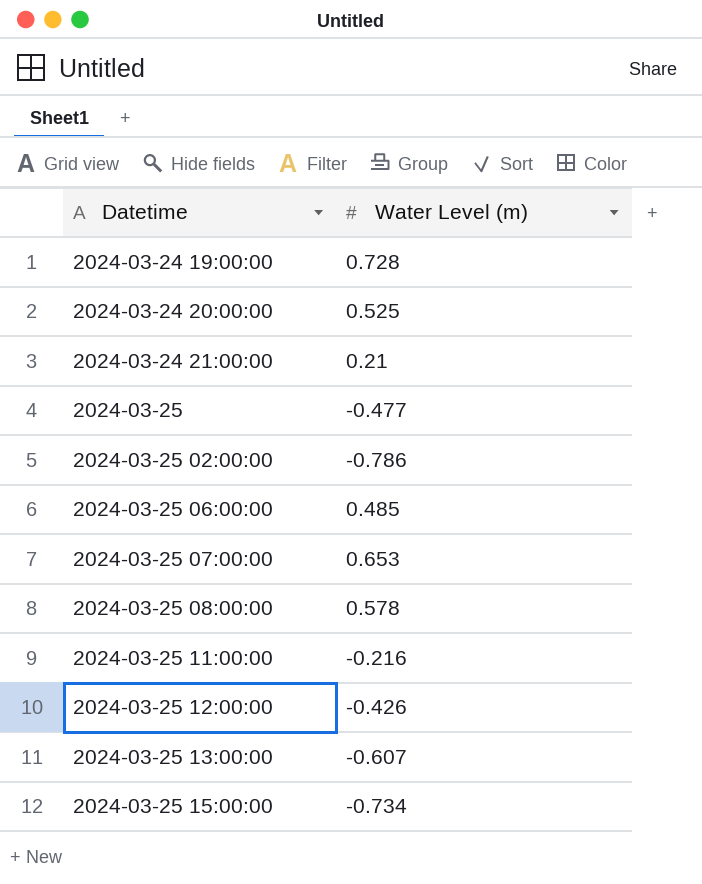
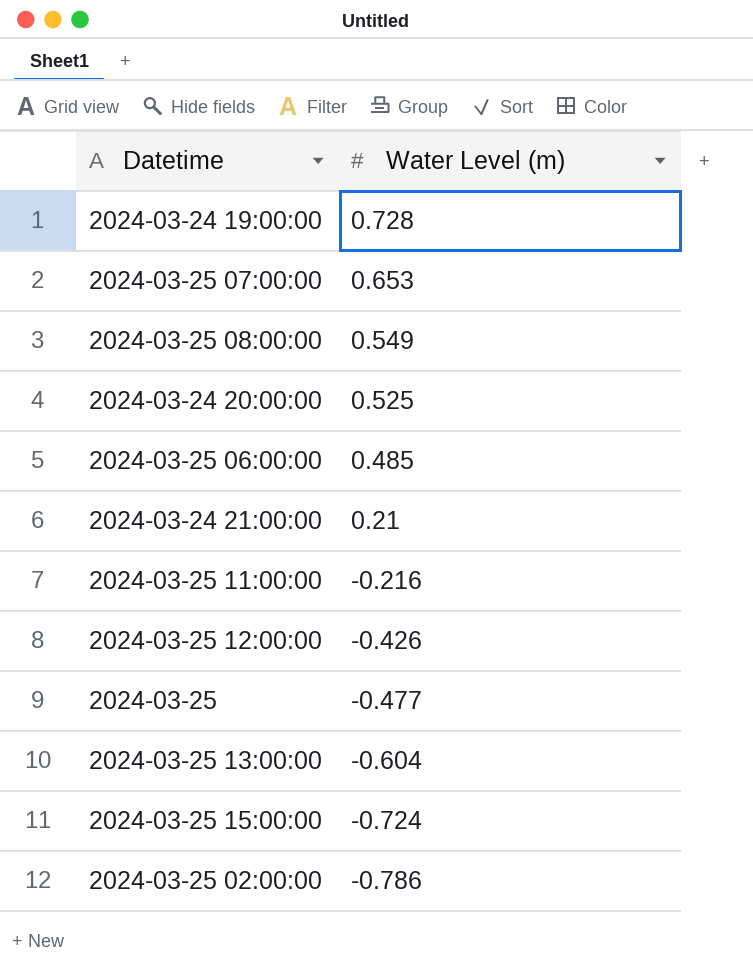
row order: Datetime ascending -> Water Level (m) descending
2024-03-25 08:00:00 | Water Level (m): 0.578 -> 0.549
2024-03-25 13:00:00 | Water Level (m): -0.607 -> -0.604
2024-03-25 15:00:00 | Water Level (m): -0.734 -> -0.724

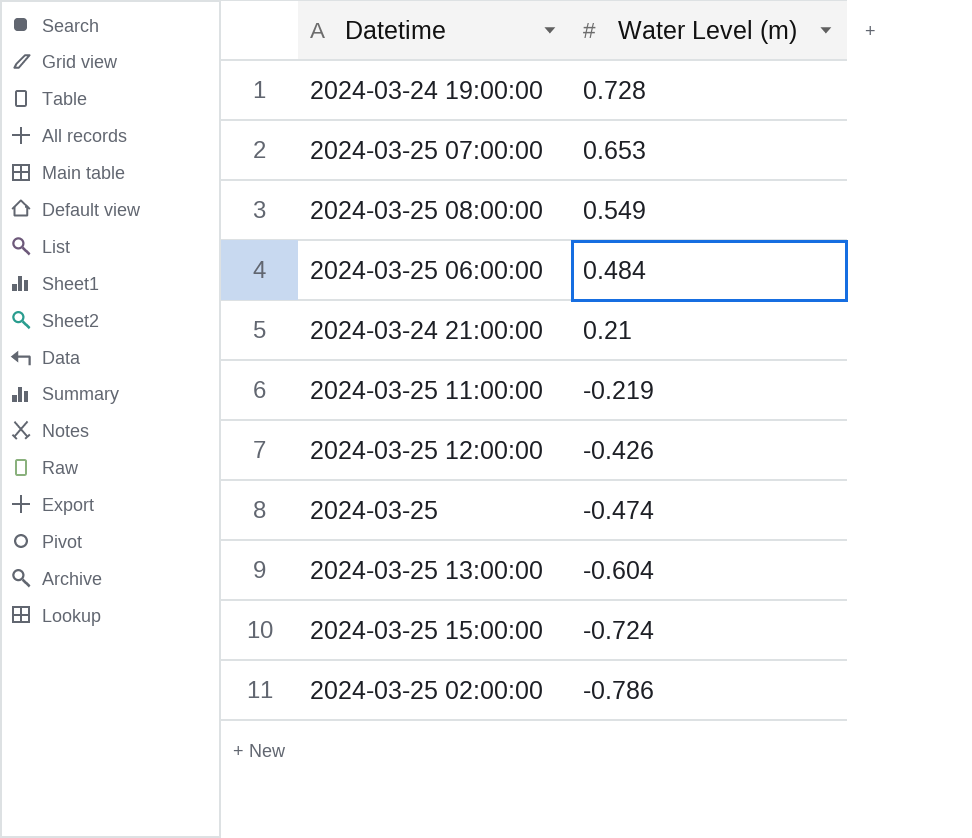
row 2024-03-24 20:00:00: 0.525 -> none
2024-03-25 06:00:00 | Water Level (m): 0.485 -> 0.484
2024-03-25 11:00:00 | Water Level (m): -0.216 -> -0.219
2024-03-25 | Water Level (m): -0.477 -> -0.474

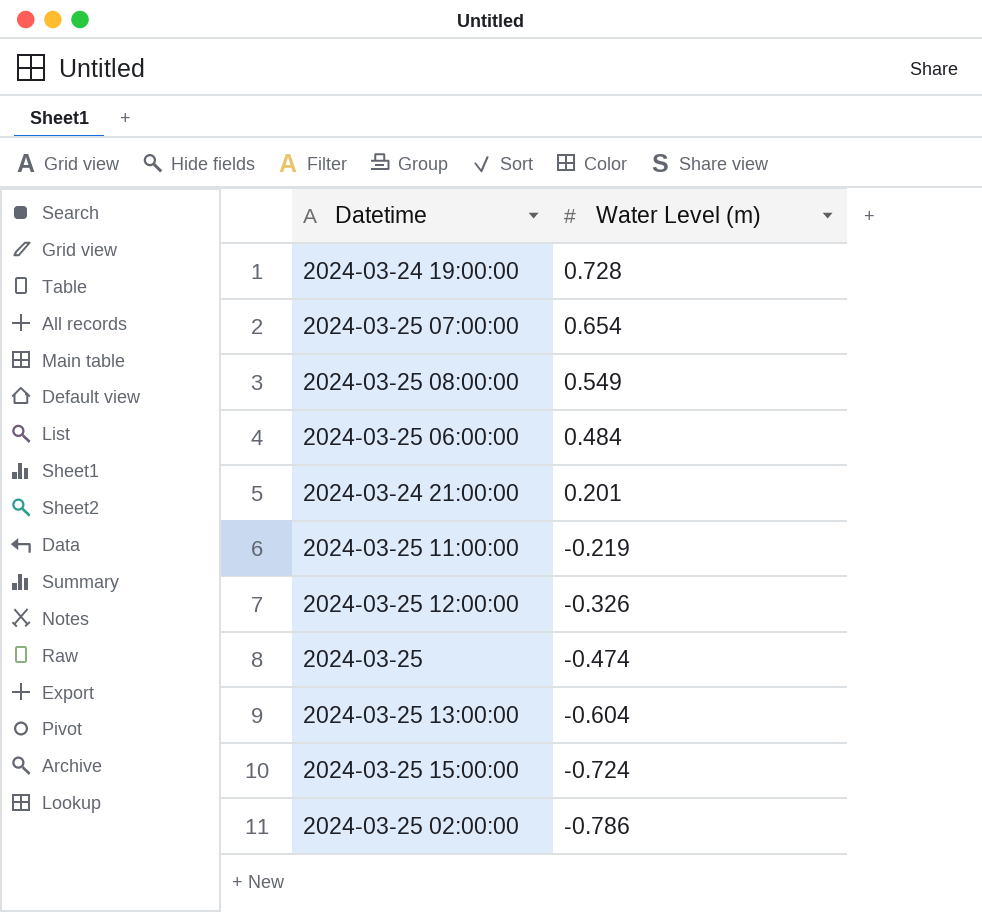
2024-03-25 07:00:00 | Water Level (m): 0.653 -> 0.654
2024-03-24 21:00:00 | Water Level (m): 0.21 -> 0.201
2024-03-25 12:00:00 | Water Level (m): -0.426 -> -0.326

